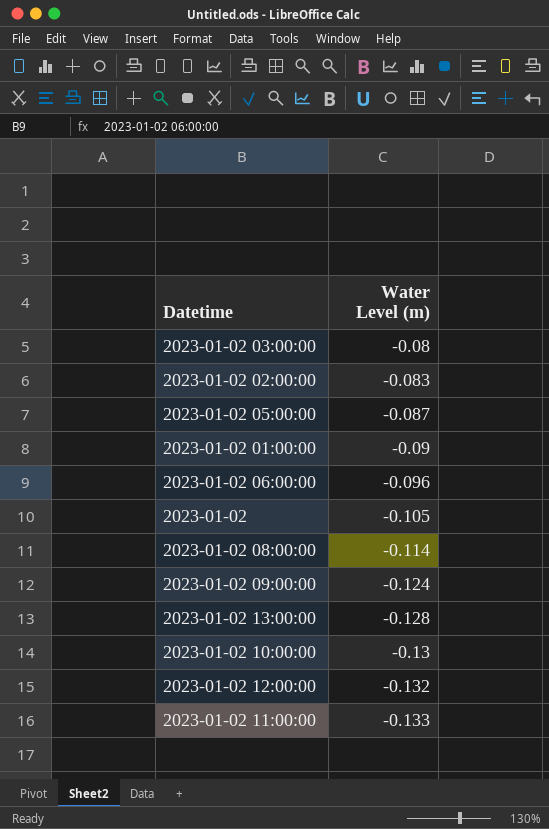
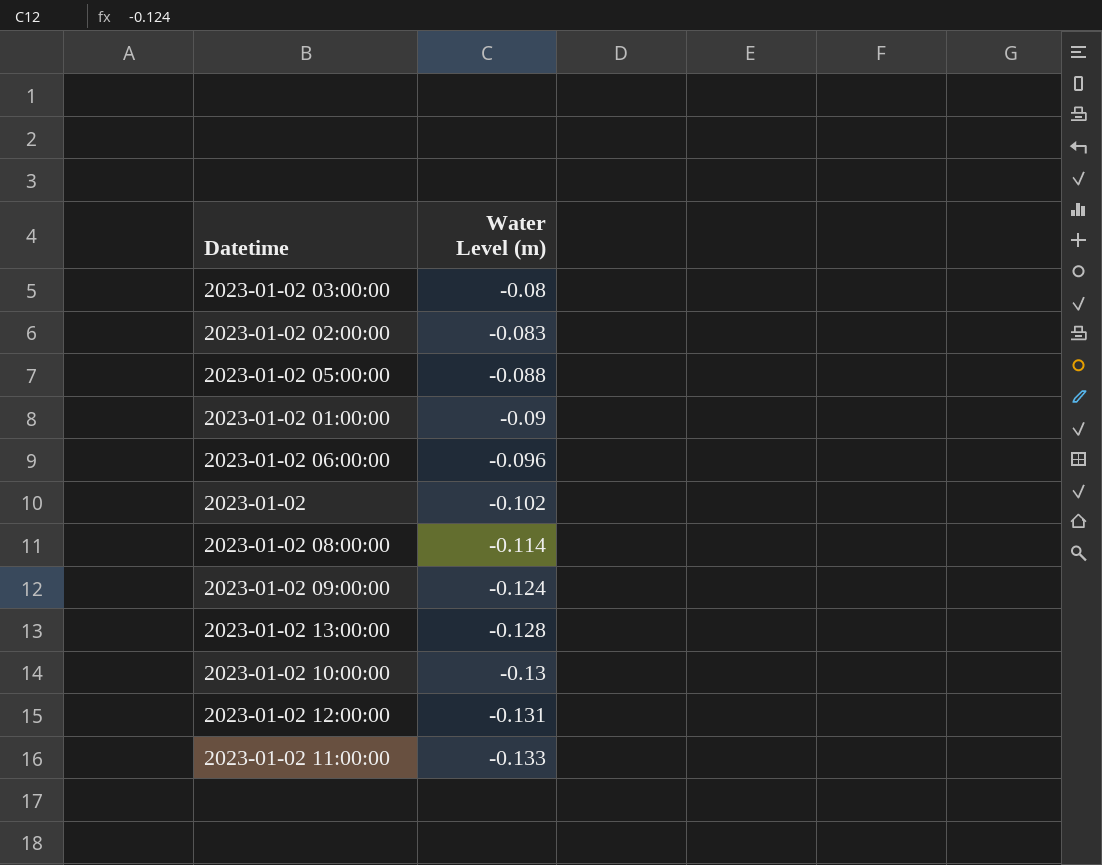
2023-01-02 05:00:00 | Water Level (m): -0.087 -> -0.088
2023-01-02 | Water Level (m): -0.105 -> -0.102
2023-01-02 12:00:00 | Water Level (m): -0.132 -> -0.131

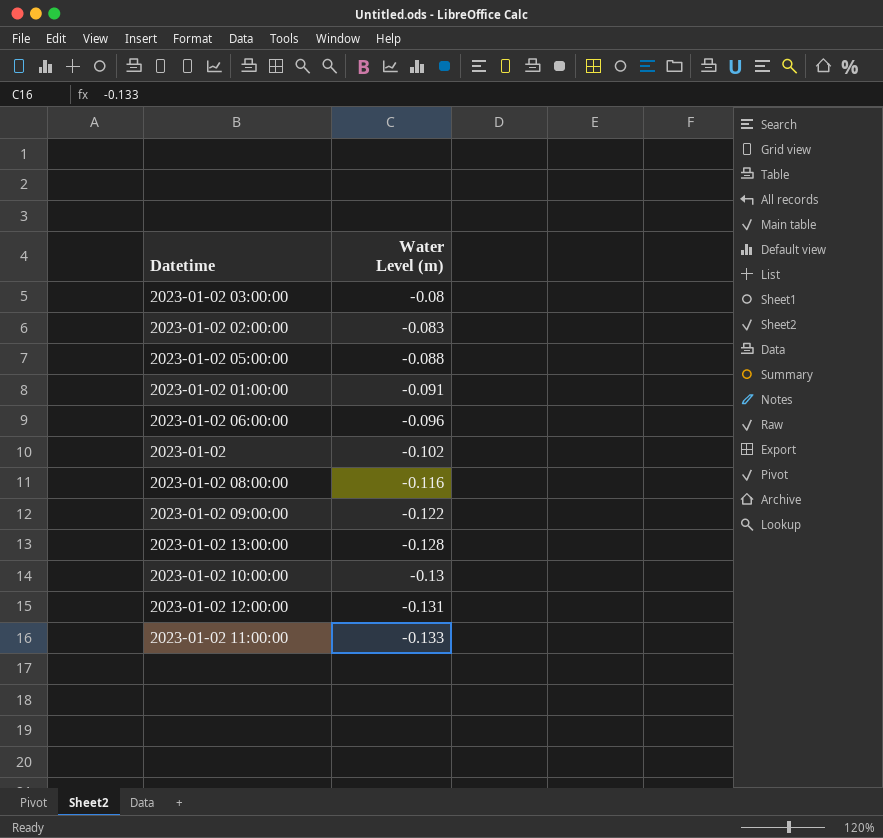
2023-01-02 01:00:00 | Water Level (m): -0.09 -> -0.091
2023-01-02 08:00:00 | Water Level (m): -0.114 -> -0.116
2023-01-02 09:00:00 | Water Level (m): -0.124 -> -0.122

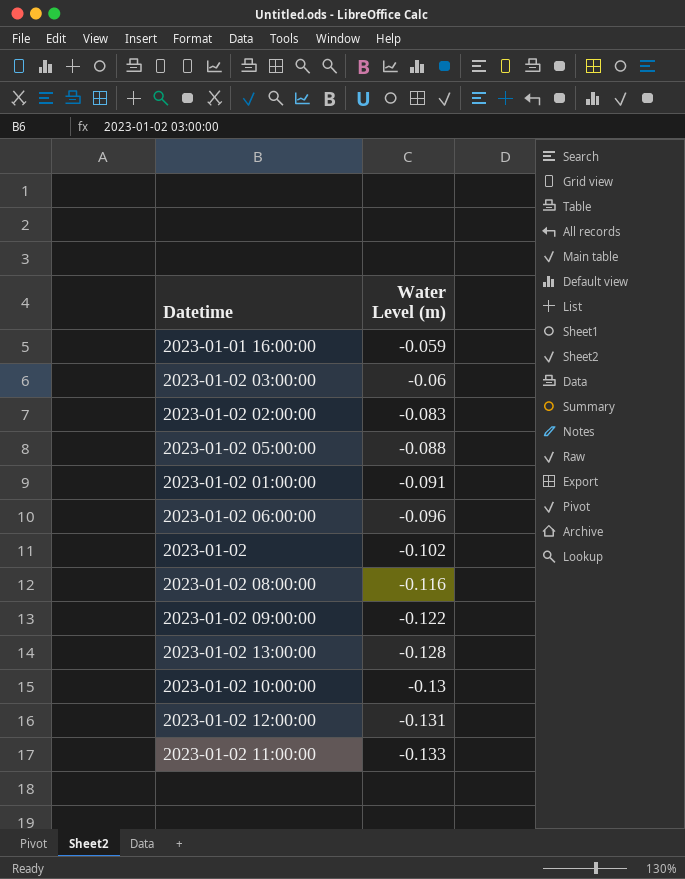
row 2023-01-01 16:00:00: none -> -0.059
2023-01-02 03:00:00 | Water Level (m): -0.08 -> -0.06

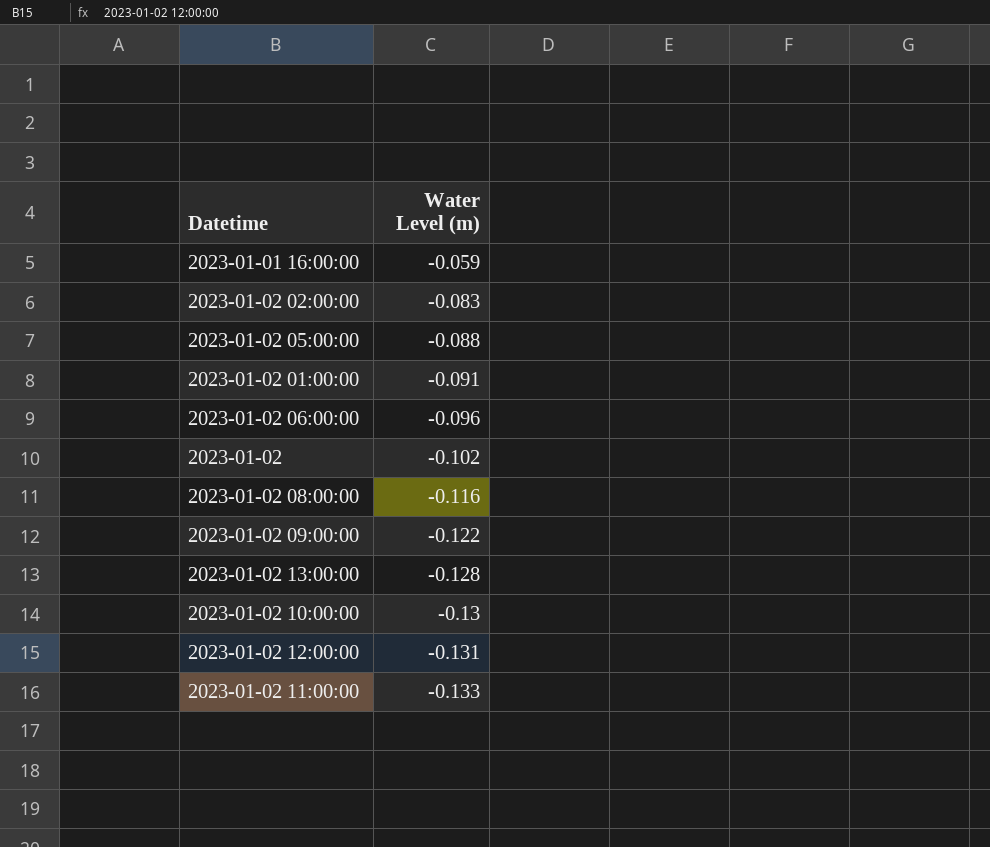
row 2023-01-02 03:00:00: -0.06 -> none

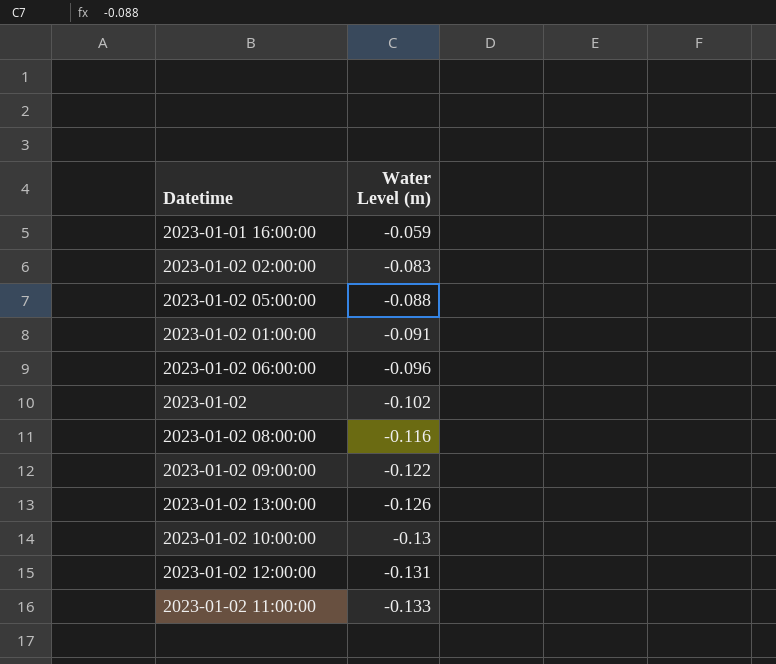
2023-01-02 13:00:00 | Water Level (m): -0.128 -> -0.126

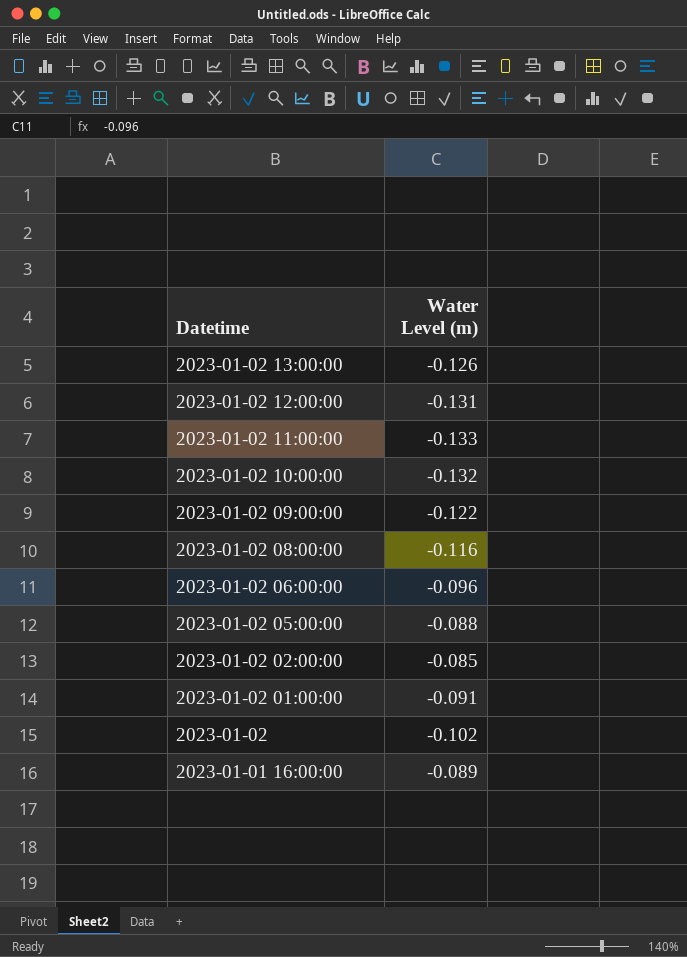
row order: Water Level (m) descending -> Datetime descending
2023-01-02 10:00:00 | Water Level (m): -0.13 -> -0.132
2023-01-02 02:00:00 | Water Level (m): -0.083 -> -0.085
2023-01-01 16:00:00 | Water Level (m): -0.059 -> -0.089

